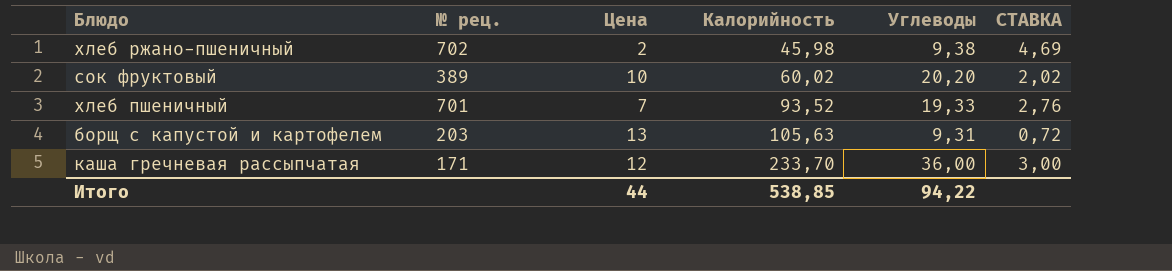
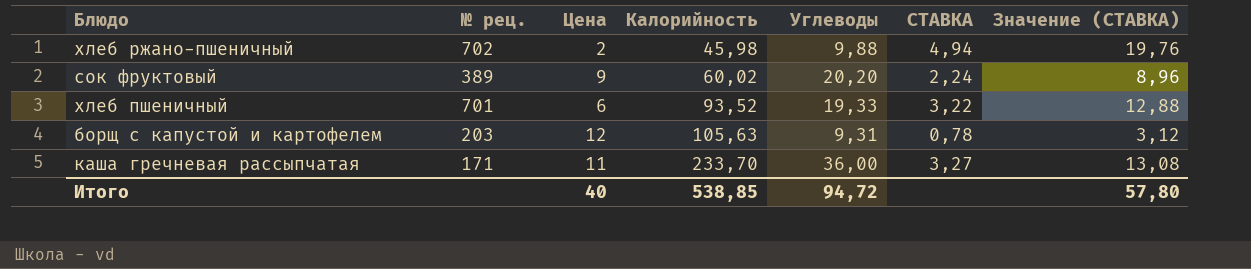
column Значение (СТАВКА) | formula: none -> [СТАВКА] * 4
хлеб ржано-пшеничный | Углеводы: 9,38 -> 9,88
хлеб ржано-пшеничный | СТАВКА: 4,69 -> 4,94
сок фруктовый | Цена: 10 -> 9
сок фруктовый | СТАВКА: 2,02 -> 2,24
хлеб пшеничный | Цена: 7 -> 6
хлеб пшеничный | СТАВКА: 2,76 -> 3,22
борщ с капустой и картофелем | Цена: 13 -> 12
борщ с капустой и картофелем | СТАВКА: 0,72 -> 0,78
каша гречневая рассыпчатая | Цена: 12 -> 11
каша гречневая рассыпчатая | СТАВКА: 3,00 -> 3,27
Итого | Цена: 44 -> 40
Итого | Углеводы: 94,22 -> 94,72

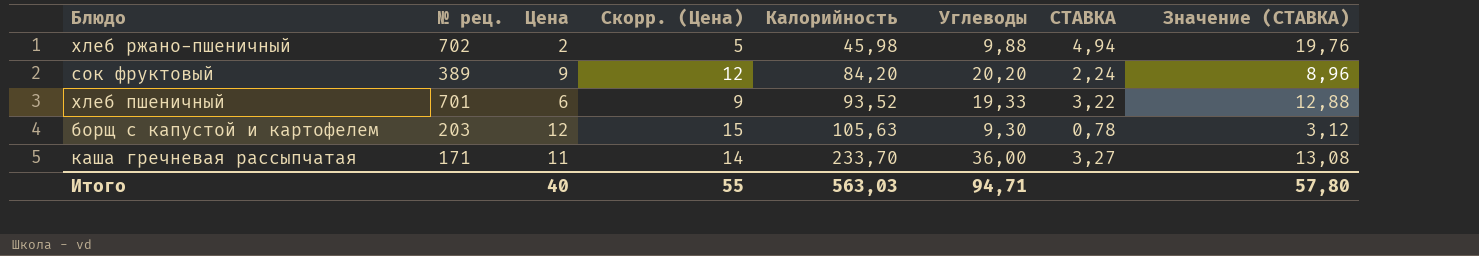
column Скорр. (Цена) | formula: none -> [Цена] + 3
сок фруктовый | Калорийность: 60,02 -> 84,20
борщ с капустой и картофелем | Углеводы: 9,31 -> 9,30
Итого | Калорийность: 538,85 -> 563,03
Итого | Углеводы: 94,72 -> 94,71

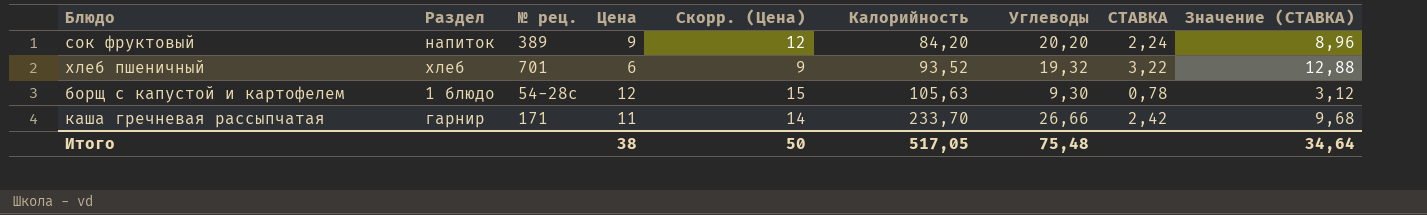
column Раздел | position: none -> 2
row хлеб ржано-пшеничный: 702 | 2 | 5 | 45,98 | 9,88 | 4,94 | 19,76 -> none
хлеб пшеничный | Углеводы: 19,33 -> 19,32
борщ с капустой и картофелем | № рец.: 203 -> 54-28с
каша гречневая рассыпчатая | Углеводы: 36,00 -> 26,66
каша гречневая рассыпчатая | СТАВКА: 3,27 -> 2,42
каша гречневая рассыпчатая | Значение (СТАВКА): 13,08 -> 9,68
Итого | Цена: 40 -> 38
Итого | Скорр. (Цена): 55 -> 50
Итого | Калорийность: 563,03 -> 517,05
Итого | Углеводы: 94,71 -> 75,48
Итого | Значение (СТАВКА): 57,80 -> 34,64

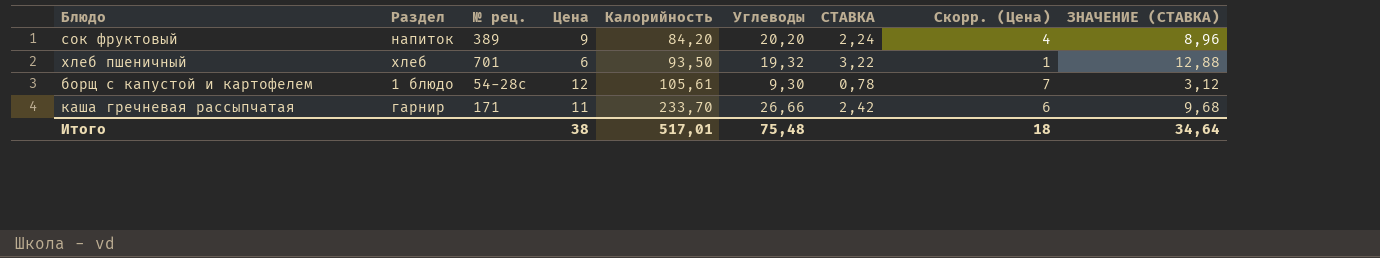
column Скорр. (Цена) | formula: [Цена] + 3 -> [Цена] - 5
column Скорр. (Цена) | position: 5 -> 8
column name: Значение (СТАВКА) -> ЗНАЧЕНИЕ (СТАВКА)
хлеб пшеничный | Калорийность: 93,52 -> 93,50
борщ с капустой и картофелем | Калорийность: 105,63 -> 105,61
Итого | Калорийность: 517,05 -> 517,01
Итого | Скорр. (Цена): 50 -> 18

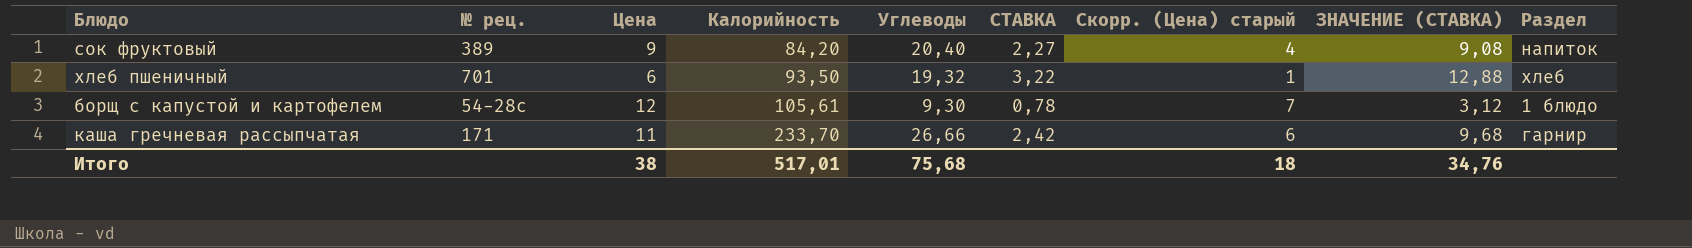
column name: Скорр. (Цена) -> Скорр. (Цена) старый
column Раздел | position: 2 -> 9
сок фруктовый | Углеводы: 20,20 -> 20,40
сок фруктовый | СТАВКА: 2,24 -> 2,27
сок фруктовый | ЗНАЧЕНИЕ (СТАВКА): 8,96 -> 9,08
Итого | Углеводы: 75,48 -> 75,68
Итого | ЗНАЧЕНИЕ (СТАВКА): 34,64 -> 34,76

